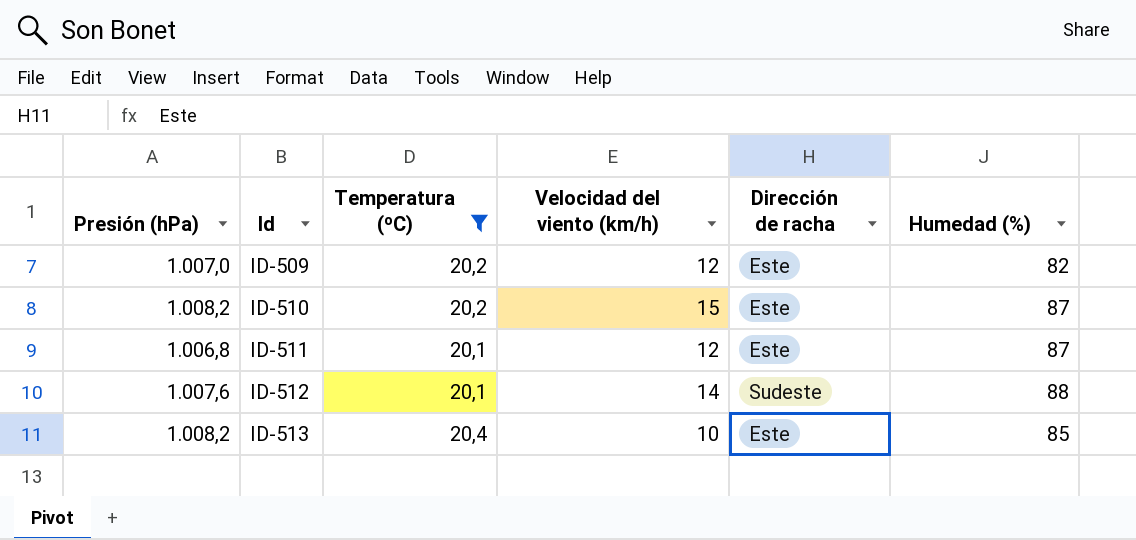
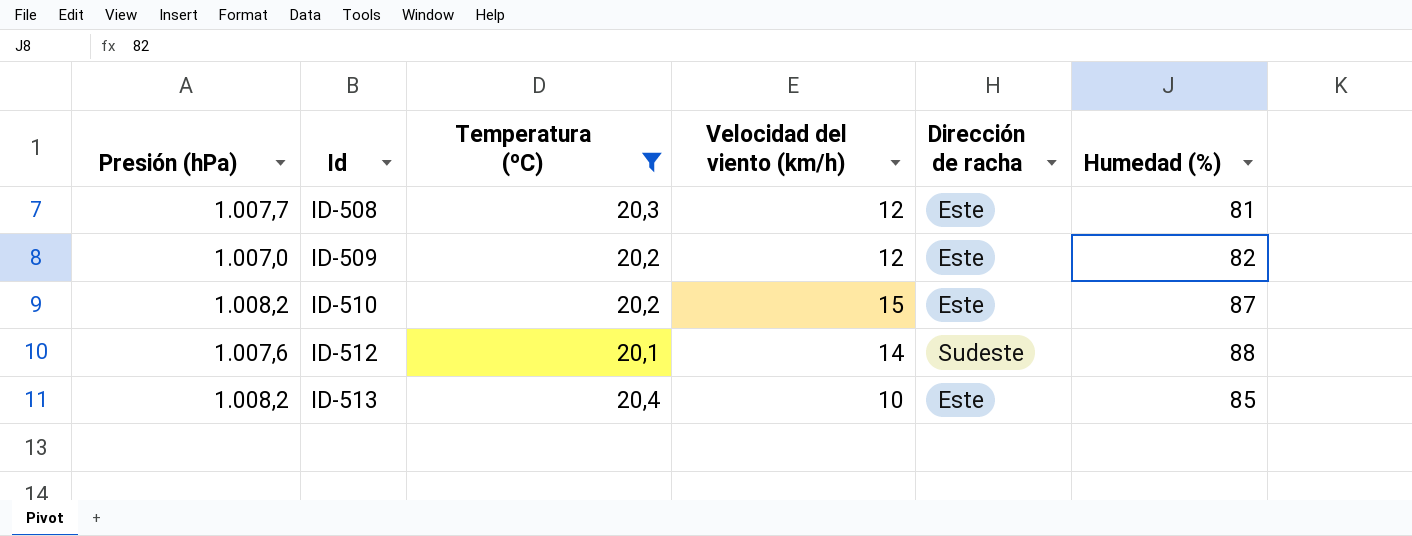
row ID-511: 1.006,8 | 20,1 | 12 | Este | 87 -> none
row ID-508: none -> 1.007,7 | 20,3 | 12 | Este | 81

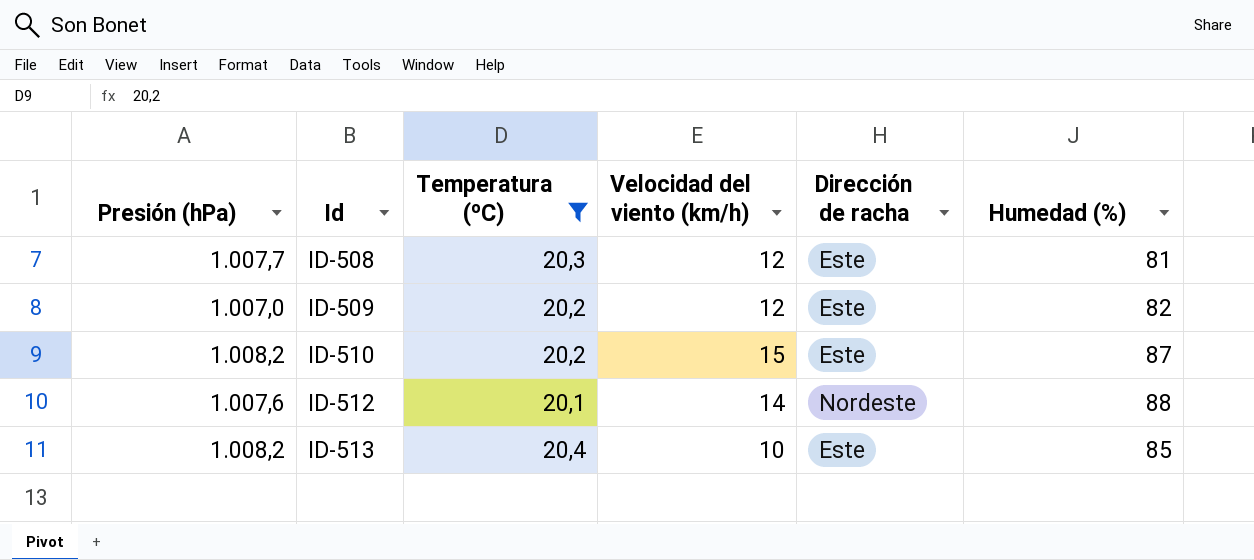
ID-512 | Dirección de racha: Sudeste -> Nordeste

